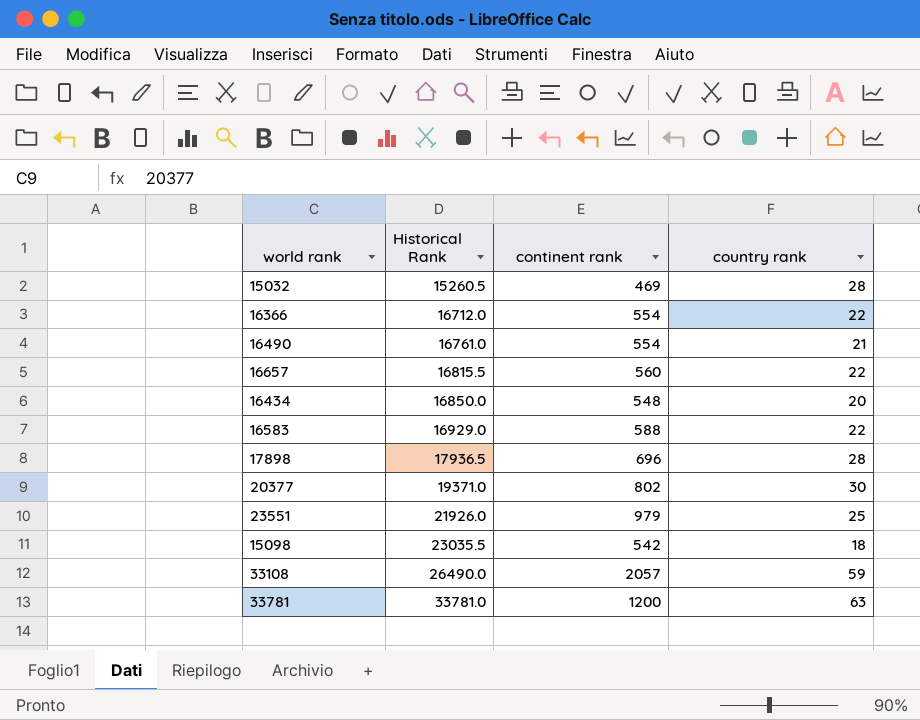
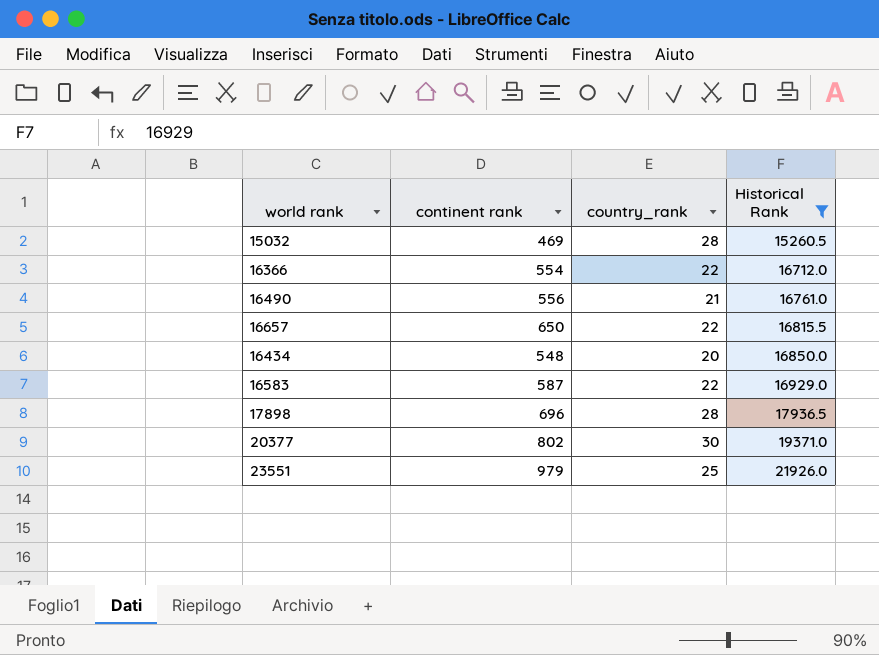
filter: none -> Historical Rank <= 21926.0
column name: country rank -> country_rank
column Historical Rank | position: 2 -> 4
16490 | continent rank: 554 -> 556
16657 | continent rank: 560 -> 650
16583 | continent rank: 588 -> 587

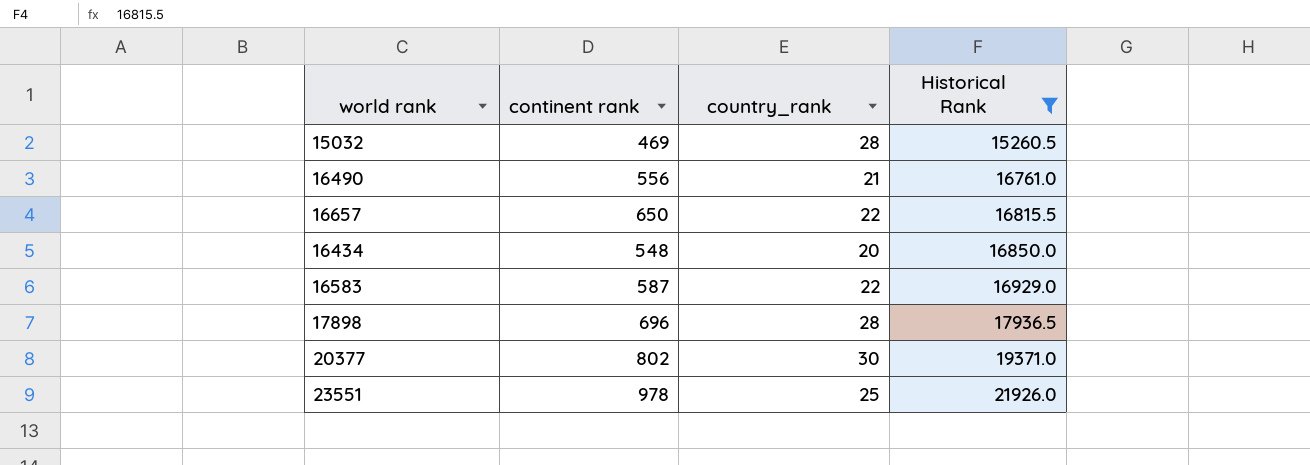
row 16366: 554 | 22 | 16712.0 -> none
23551 | continent rank: 979 -> 978

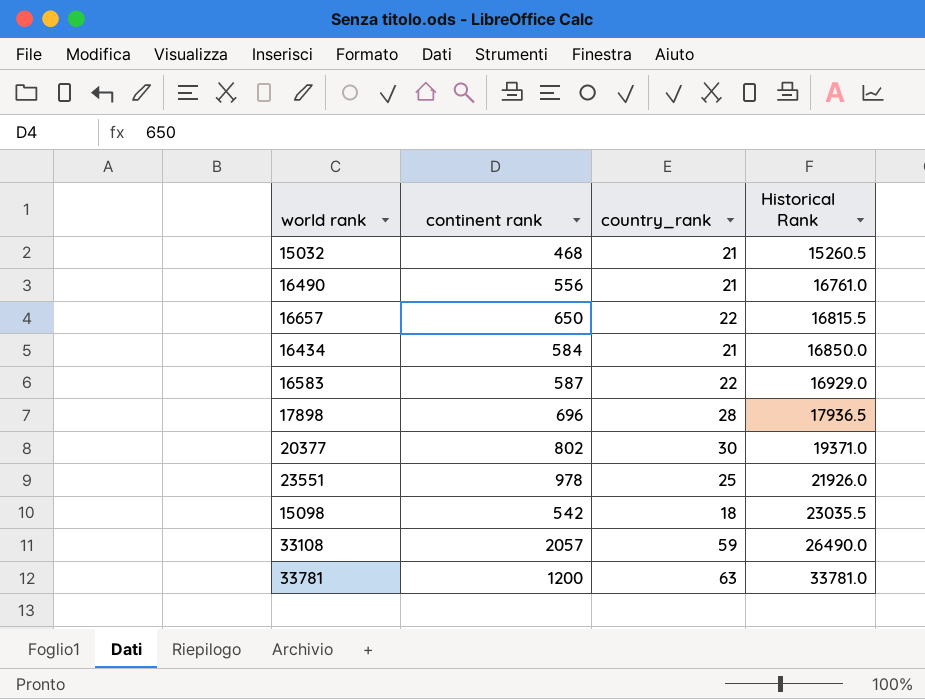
filter: Historical Rank <= 21926.0 -> none
15032 | continent rank: 469 -> 468
15032 | country_rank: 28 -> 21
16434 | continent rank: 548 -> 584
16434 | country_rank: 20 -> 21

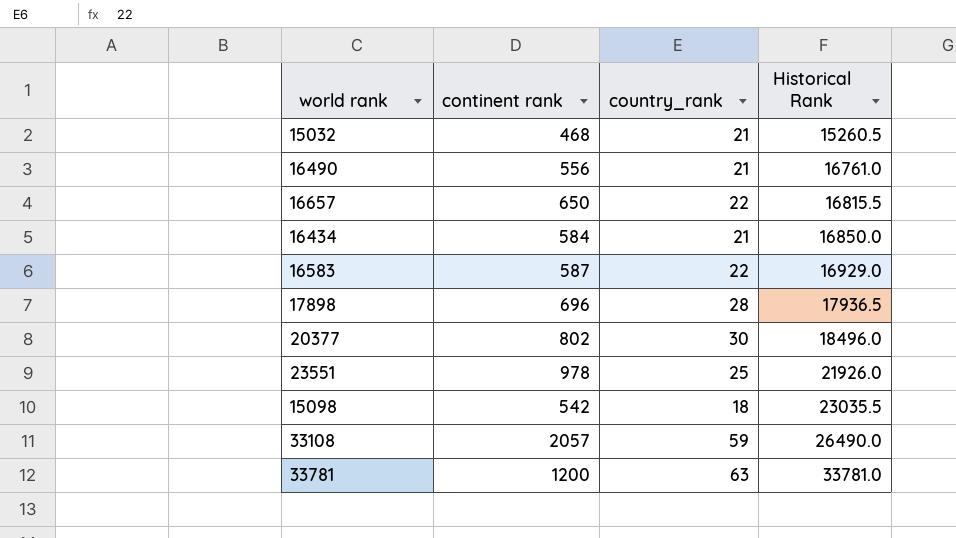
20377 | Historical Rank: 19371.0 -> 18496.0

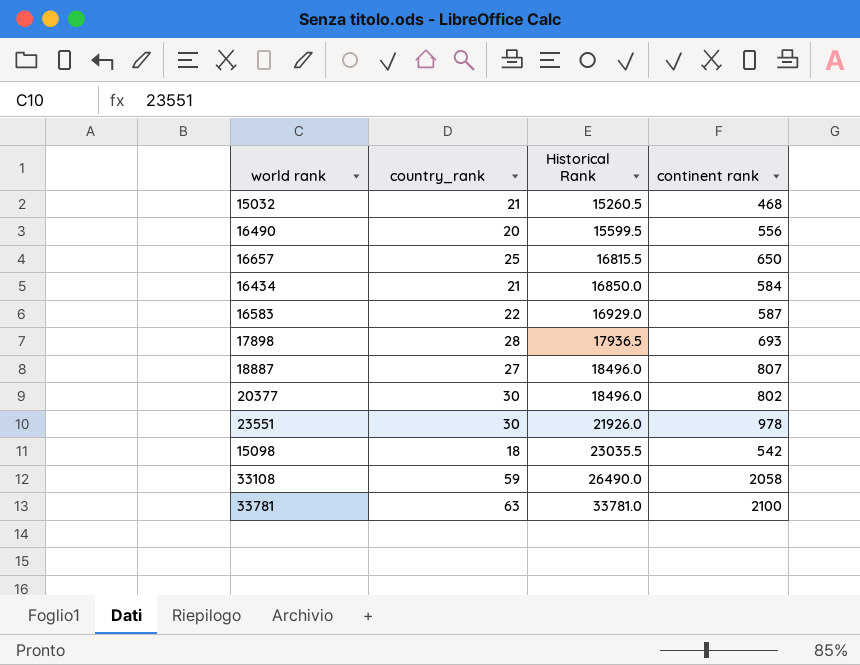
column continent rank | position: 2 -> 4
16490 | country_rank: 21 -> 20
16490 | Historical Rank: 16761.0 -> 15599.5
16657 | country_rank: 22 -> 25
17898 | continent rank: 696 -> 693
row 18887: none -> 27 | 18496.0 | 807
23551 | country_rank: 25 -> 30
33108 | continent rank: 2057 -> 2058
33781 | continent rank: 1200 -> 2100

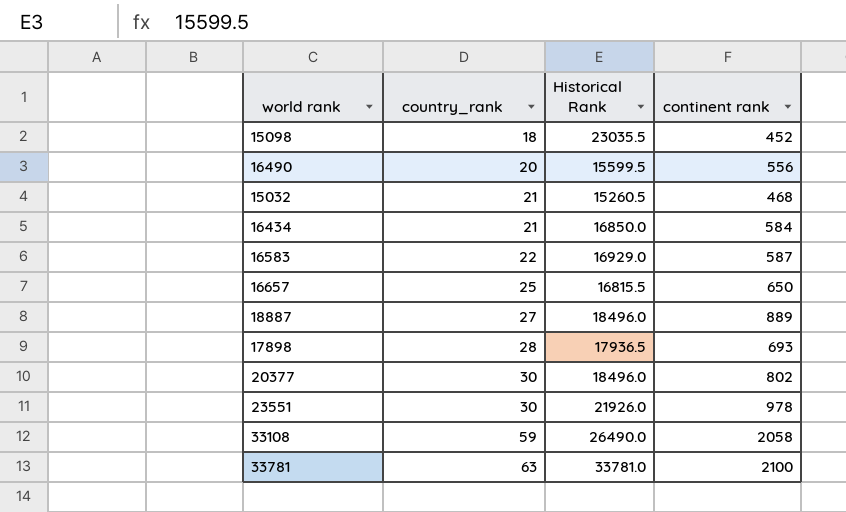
row order: Historical Rank ascending -> country_rank ascending
15098 | continent rank: 542 -> 452
18887 | continent rank: 807 -> 889

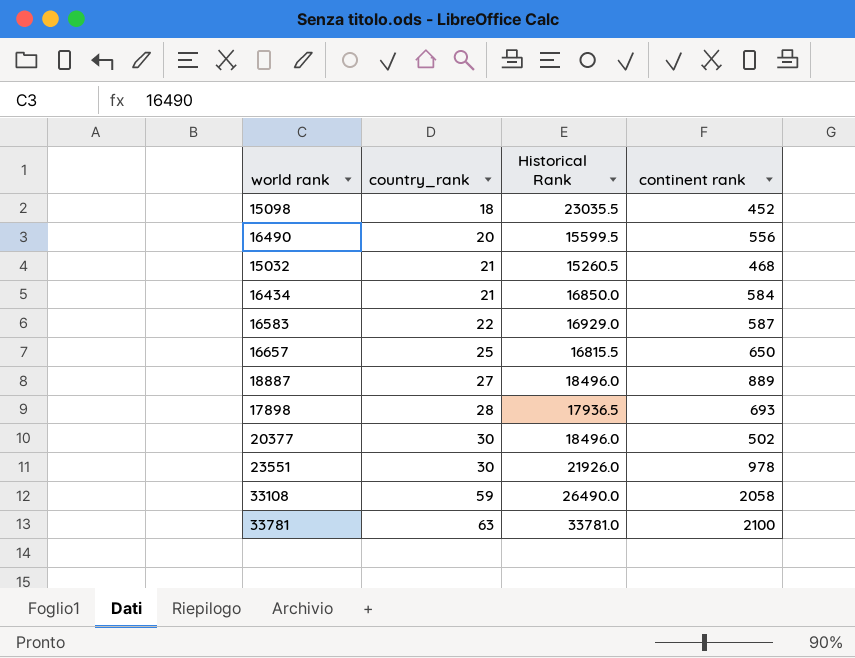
20377 | continent rank: 802 -> 502

